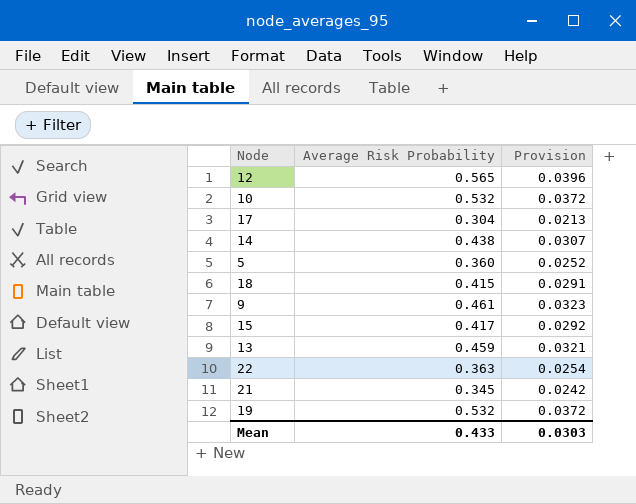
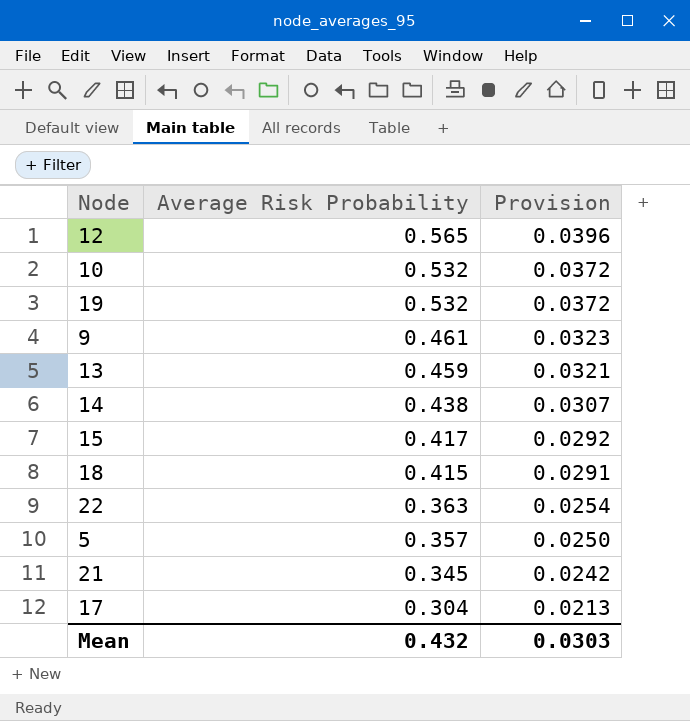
row order: none -> Average Risk Probability descending
5 | Average Risk Probability: 0.360 -> 0.357
5 | Provision: 0.0252 -> 0.0250
Mean | Average Risk Probability: 0.433 -> 0.432

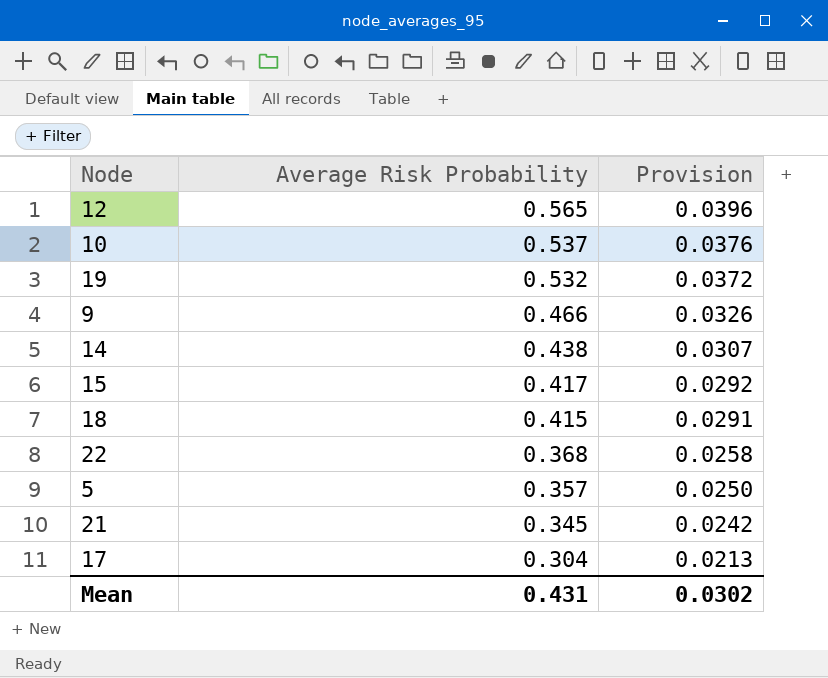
row 13: 0.459 | 0.0321 -> none
10 | Average Risk Probability: 0.532 -> 0.537
10 | Provision: 0.0372 -> 0.0376
9 | Average Risk Probability: 0.461 -> 0.466
9 | Provision: 0.0323 -> 0.0326
22 | Average Risk Probability: 0.363 -> 0.368
22 | Provision: 0.0254 -> 0.0258
Mean | Average Risk Probability: 0.432 -> 0.431
Mean | Provision: 0.0303 -> 0.0302

